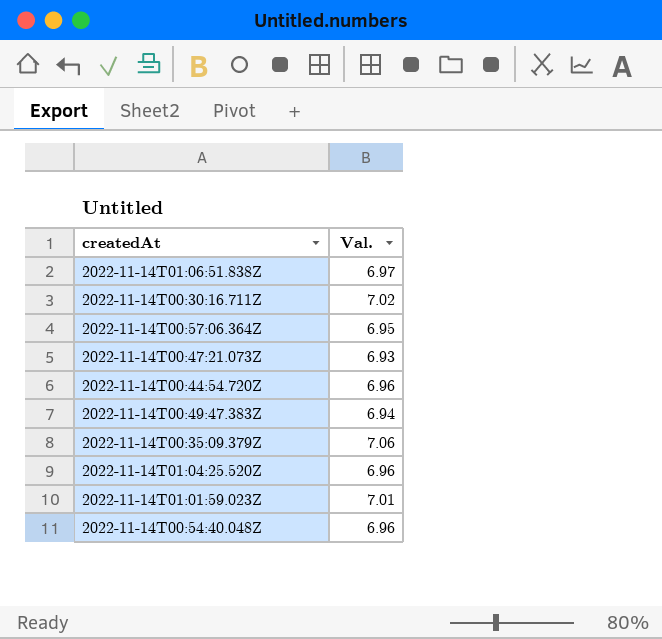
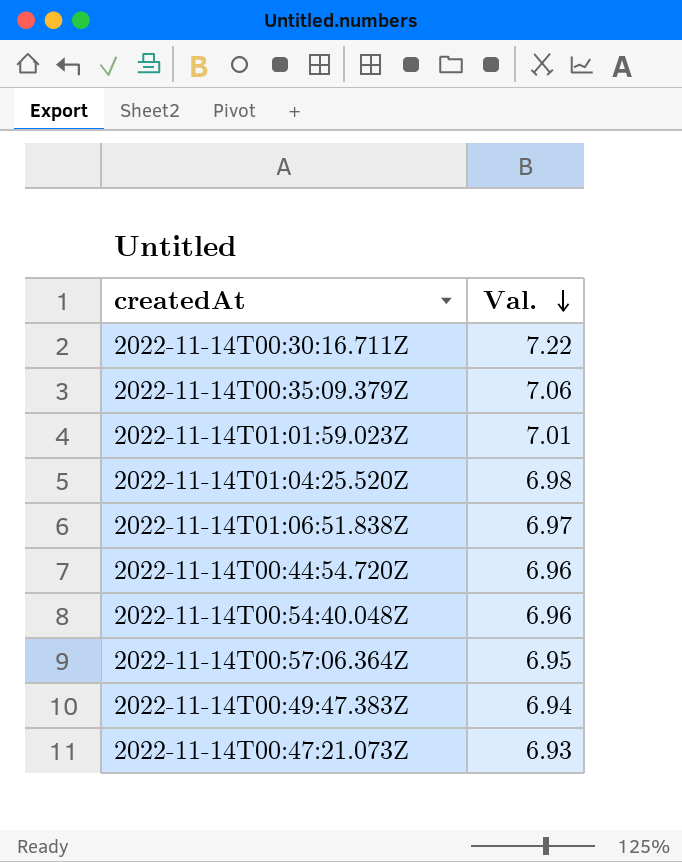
row order: none -> Val. descending
2022-11-14T00:30:16.711Z | Val.: 7.02 -> 7.22
2022-11-14T01:04:25.520Z | Val.: 6.96 -> 6.98

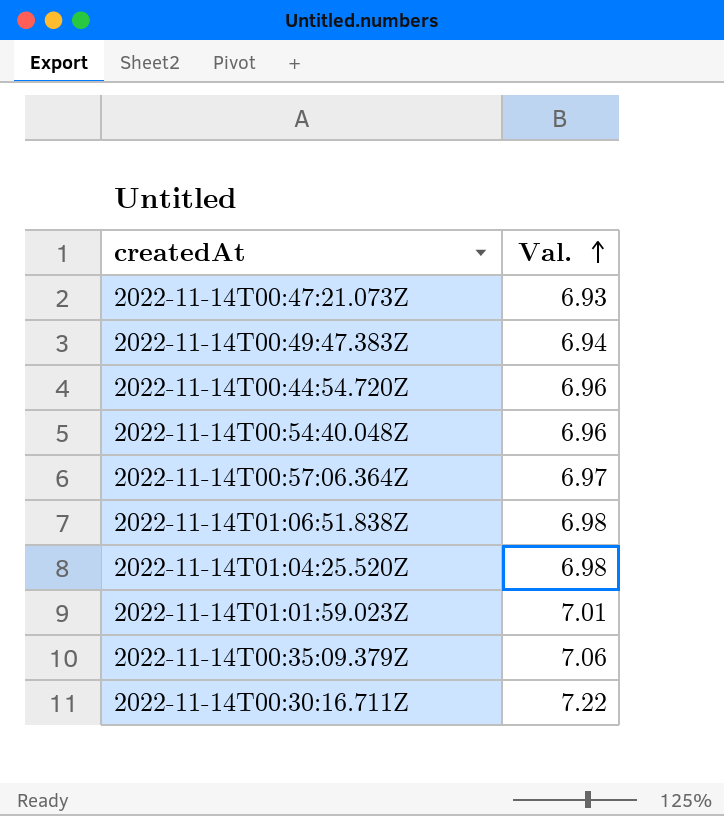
row order: Val. descending -> Val. ascending
2022-11-14T00:57:06.364Z | Val.: 6.95 -> 6.97
2022-11-14T01:06:51.838Z | Val.: 6.97 -> 6.98

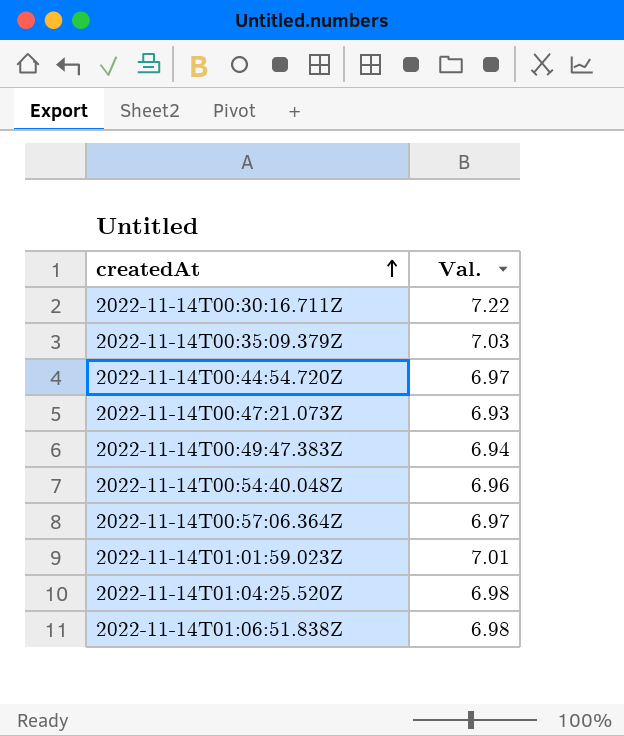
row order: Val. ascending -> createdAt ascending
2022-11-14T00:35:09.379Z | Val.: 7.06 -> 7.03
2022-11-14T00:44:54.720Z | Val.: 6.96 -> 6.97

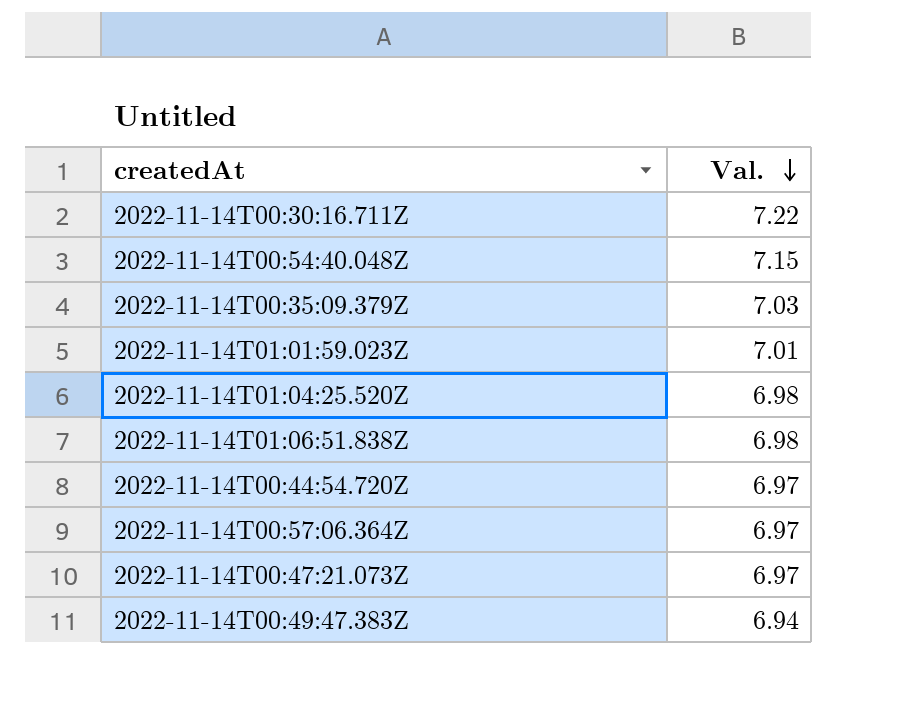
row order: createdAt ascending -> Val. descending
2022-11-14T00:54:40.048Z | Val.: 6.96 -> 7.15
2022-11-14T00:47:21.073Z | Val.: 6.93 -> 6.97

